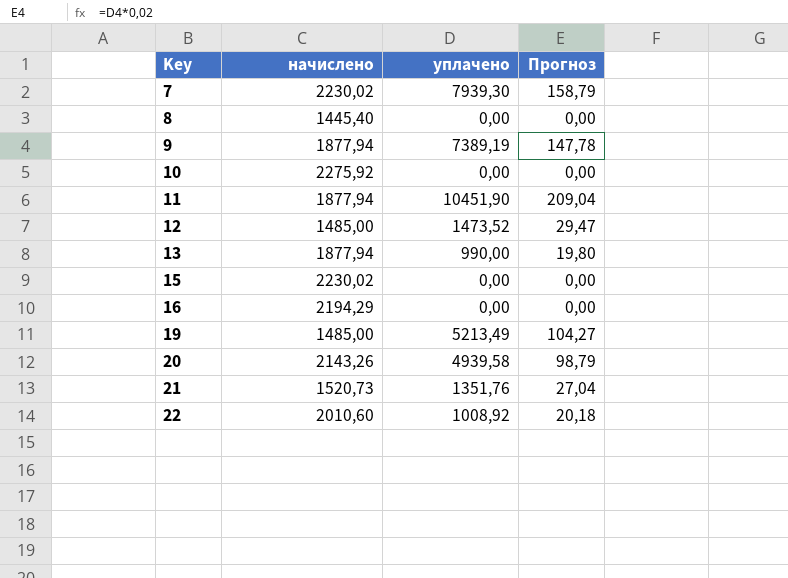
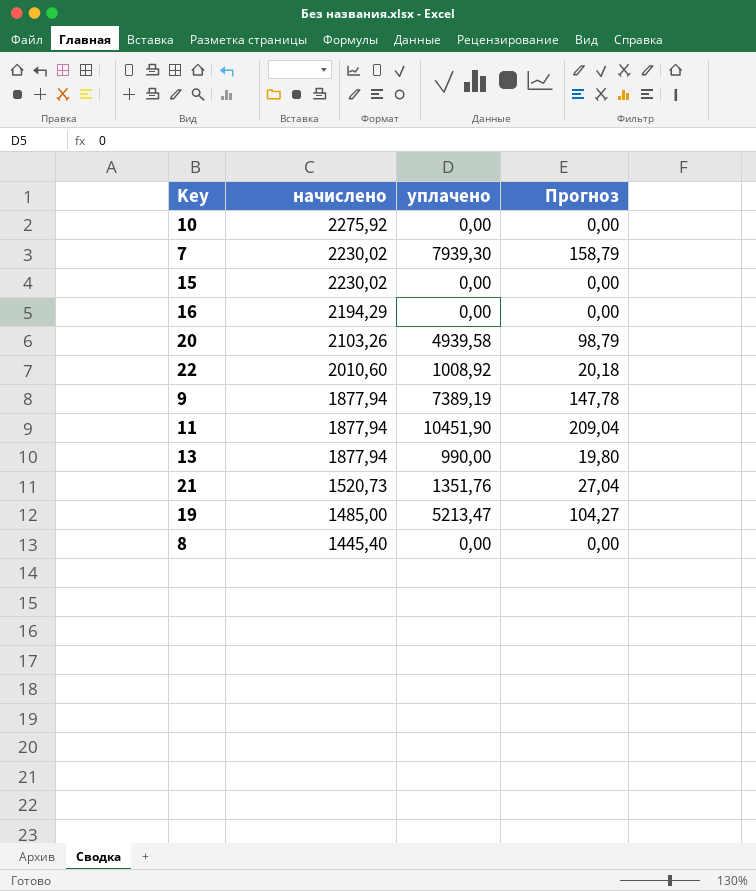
row order: Key ascending -> начислено descending
row 12: 1485,00 | 1473,52 | 29,47 -> none
20 | начислено: 2143,26 -> 2103,26
19 | уплачено: 5213,49 -> 5213,47

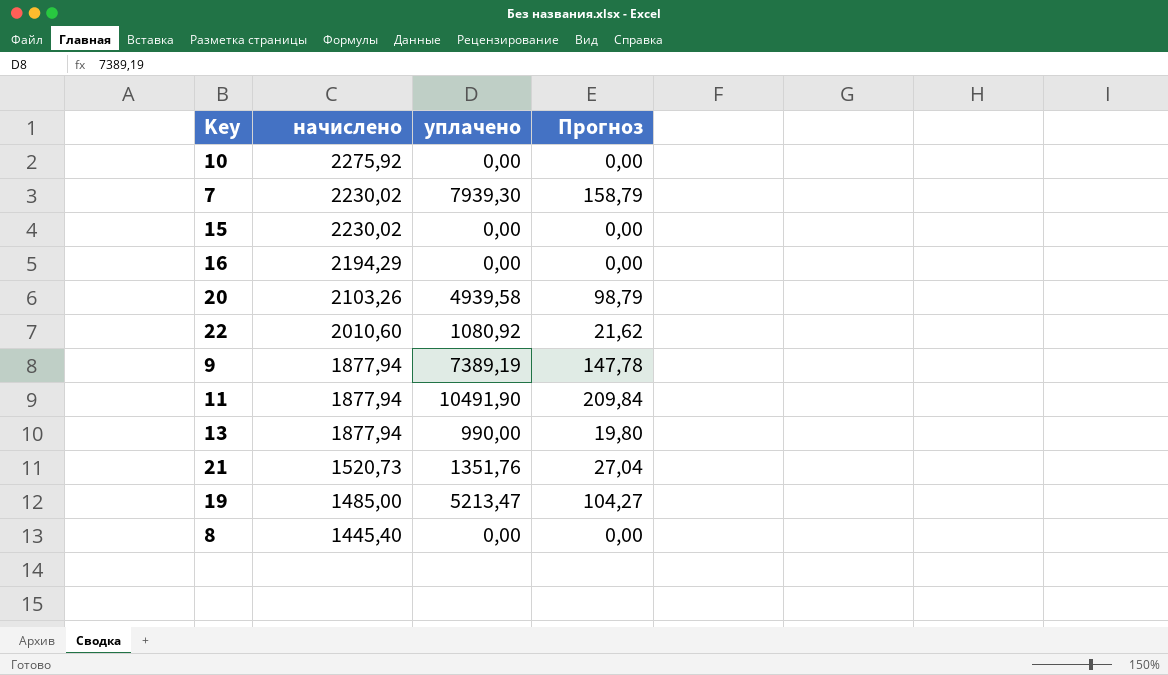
22 | уплачено: 1008,92 -> 1080,92
22 | Прогноз: 20,18 -> 21,62
11 | уплачено: 10451,90 -> 10491,90
11 | Прогноз: 209,04 -> 209,84

